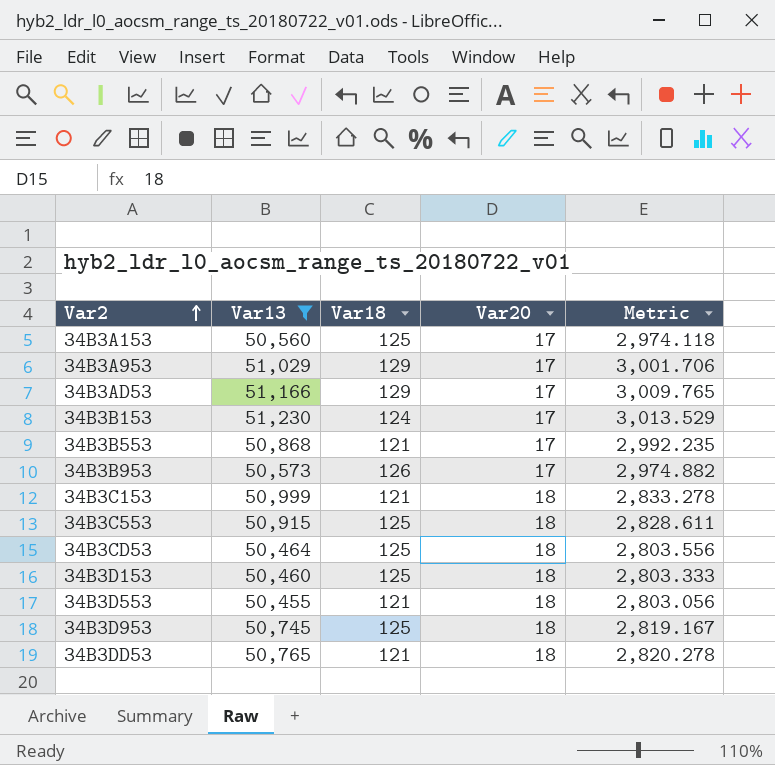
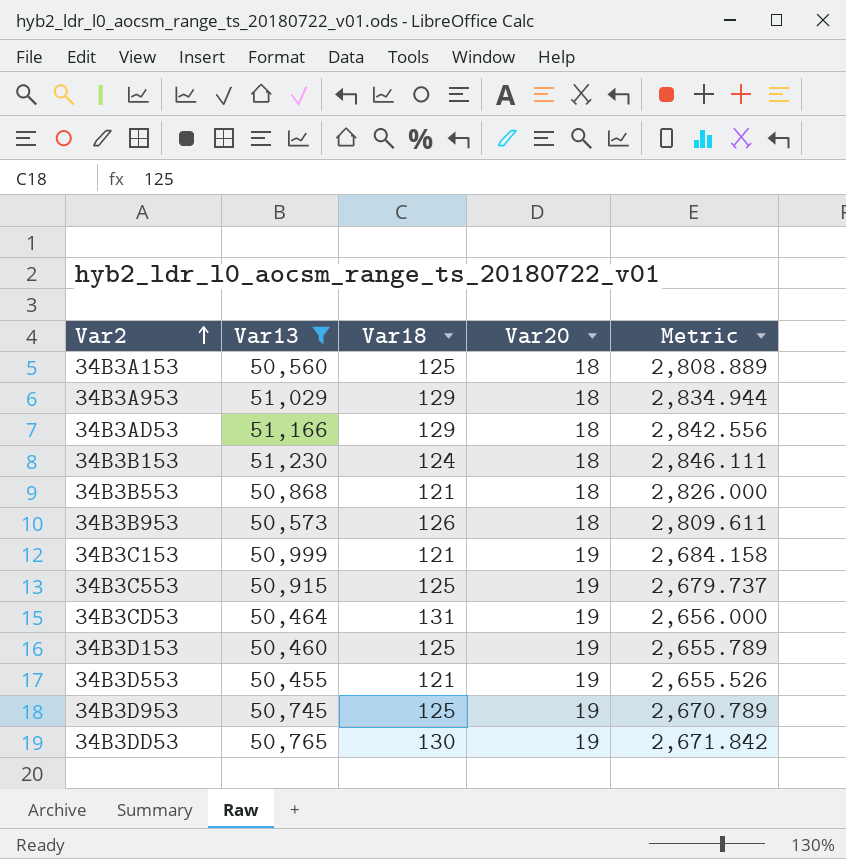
34B3A153 | Var20: 17 -> 18
34B3A153 | Metric: 2,974.118 -> 2,808.889
34B3A953 | Var20: 17 -> 18
34B3A953 | Metric: 3,001.706 -> 2,834.944
34B3AD53 | Var20: 17 -> 18
34B3AD53 | Metric: 3,009.765 -> 2,842.556
34B3B153 | Var20: 17 -> 18
34B3B153 | Metric: 3,013.529 -> 2,846.111
34B3B553 | Var20: 17 -> 18
34B3B553 | Metric: 2,992.235 -> 2,826.000
34B3B953 | Var20: 17 -> 18
34B3B953 | Metric: 2,974.882 -> 2,809.611
34B3C153 | Var20: 18 -> 19
34B3C153 | Metric: 2,833.278 -> 2,684.158
34B3C553 | Var20: 18 -> 19
34B3C553 | Metric: 2,828.611 -> 2,679.737
34B3CD53 | Var18: 125 -> 131
34B3CD53 | Var20: 18 -> 19
34B3CD53 | Metric: 2,803.556 -> 2,656.000
34B3D153 | Var20: 18 -> 19
34B3D153 | Metric: 2,803.333 -> 2,655.789
34B3D553 | Var20: 18 -> 19
34B3D553 | Metric: 2,803.056 -> 2,655.526
34B3D953 | Var20: 18 -> 19
34B3D953 | Metric: 2,819.167 -> 2,670.789
34B3DD53 | Var18: 121 -> 130
34B3DD53 | Var20: 18 -> 19
34B3DD53 | Metric: 2,820.278 -> 2,671.842

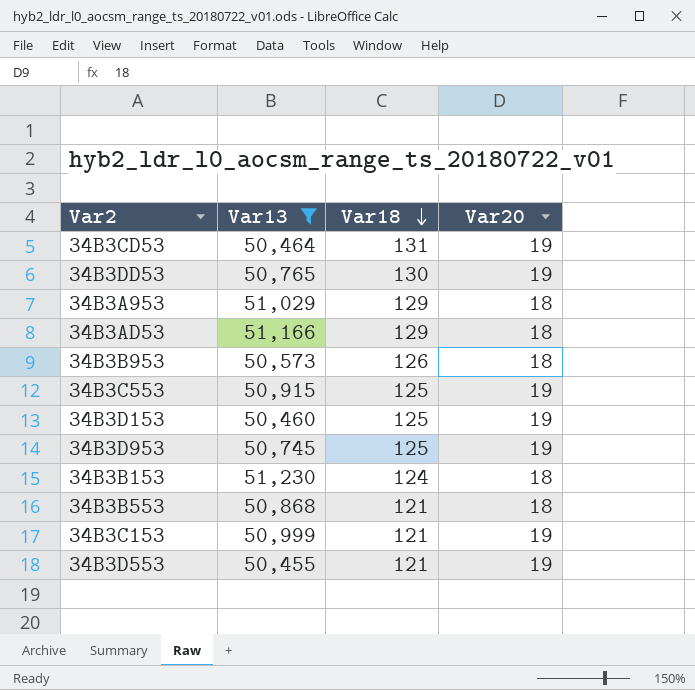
row order: Var2 ascending -> Var18 descending
column Metric | formula: [Var13] / [Var20] -> none
row 34B3A153: 50,560 | 125 | 18 | 2,808.889 -> none

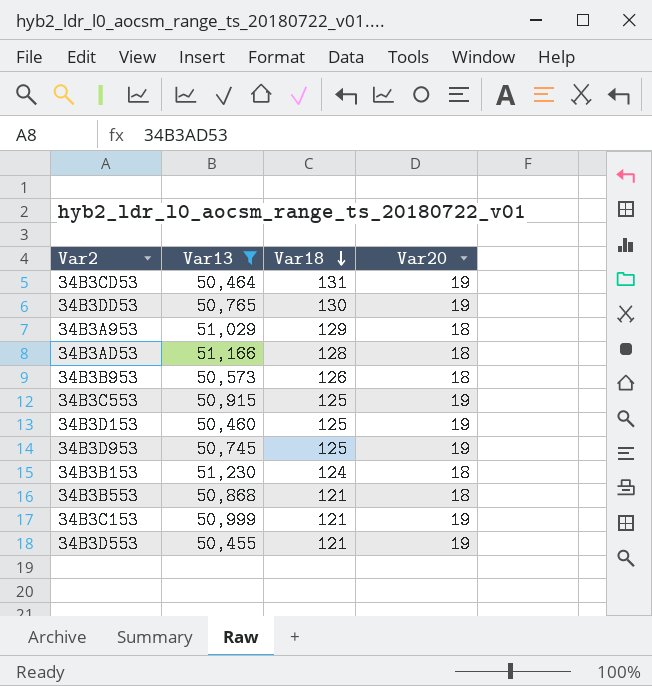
34B3AD53 | Var18: 129 -> 128

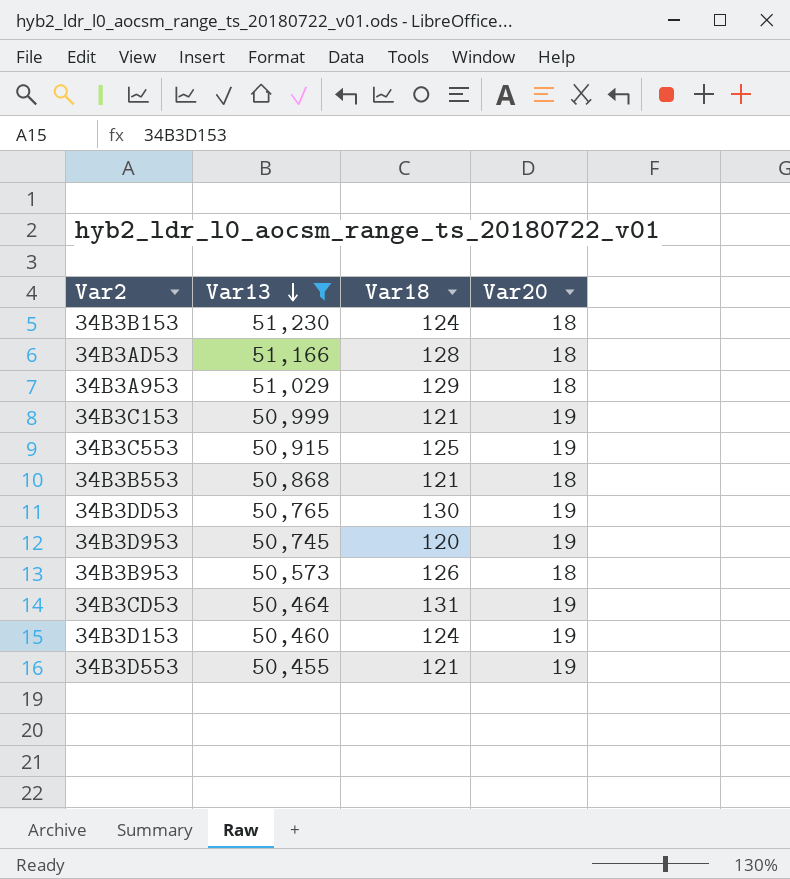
row order: Var18 descending -> Var13 descending
34B3D953 | Var18: 125 -> 120
34B3D153 | Var18: 125 -> 124

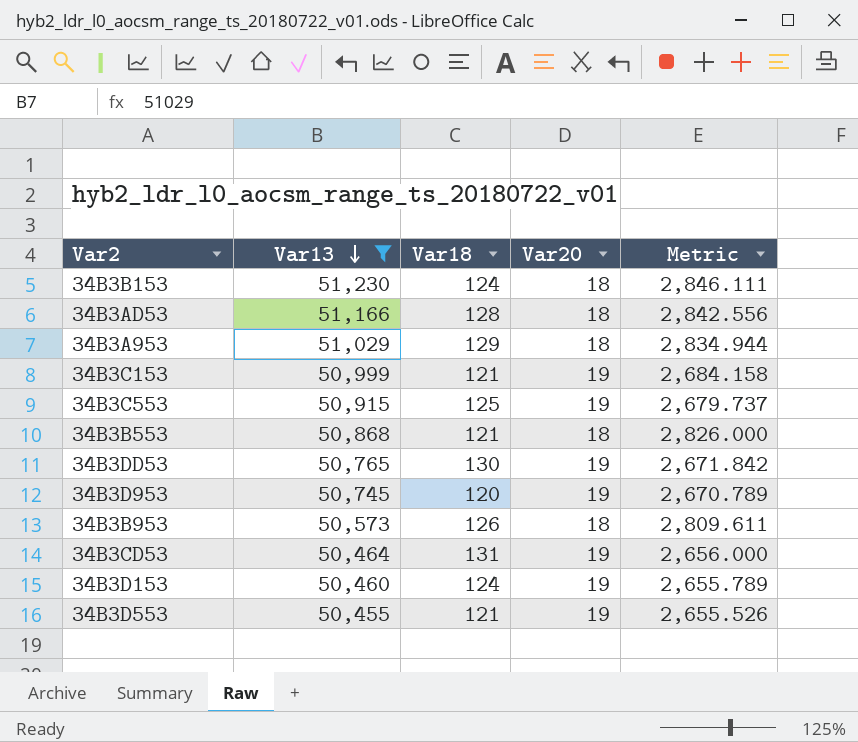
column Metric | formula: none -> [Var13] / [Var20]

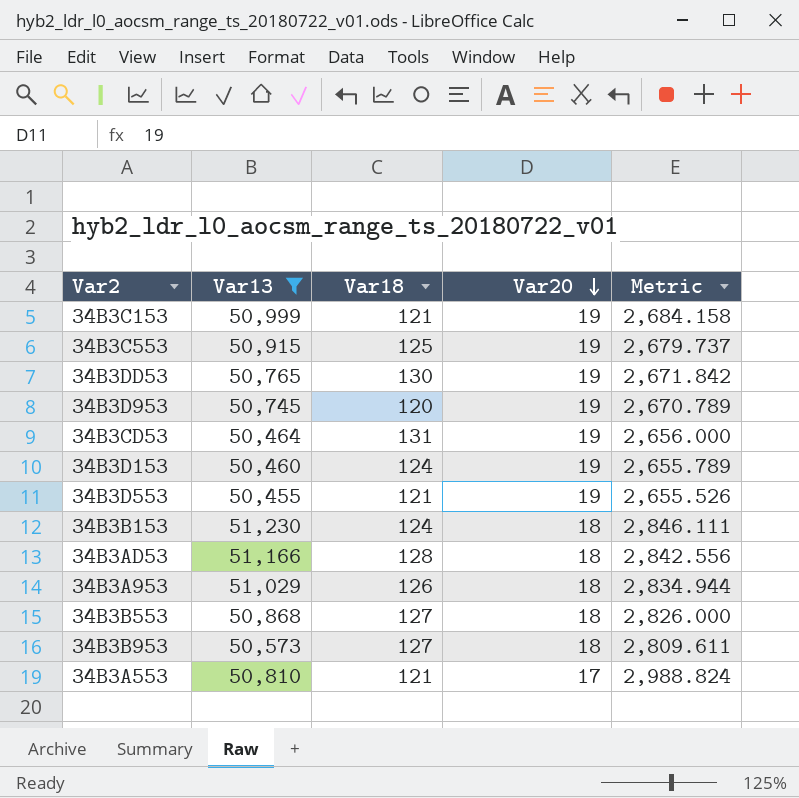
row order: Var13 descending -> Var20 descending
34B3A953 | Var18: 129 -> 126
34B3B553 | Var18: 121 -> 127
34B3B953 | Var18: 126 -> 127
row 34B3A553: none -> 50,810 | 121 | 17 | 2,988.824

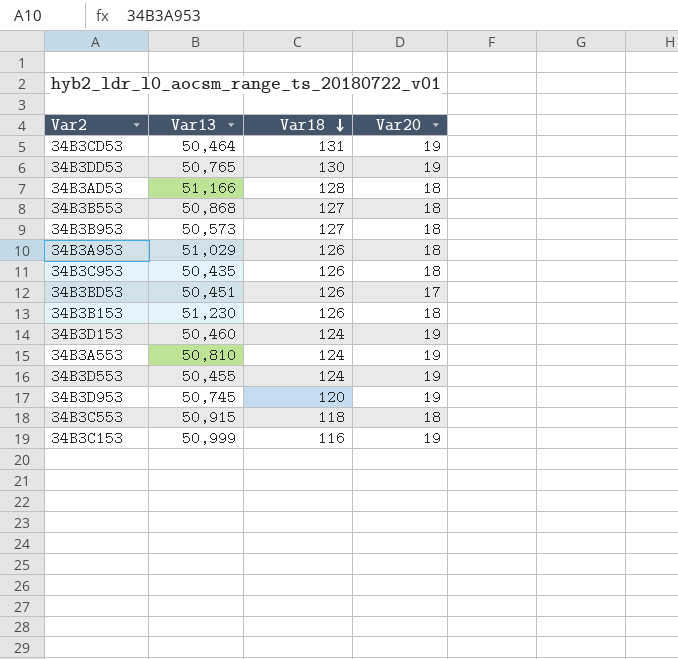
filter: Var13 >= 50,455 -> none
row order: Var20 descending -> Var18 descending
column Metric | formula: [Var13] / [Var20] -> none
34B3B153 | Var18: 124 -> 126
34B3A553 | Var18: 121 -> 124
34B3A553 | Var20: 17 -> 19
34B3D553 | Var18: 121 -> 124
34B3C553 | Var18: 125 -> 118
34B3C553 | Var20: 19 -> 18
34B3C153 | Var18: 121 -> 116

